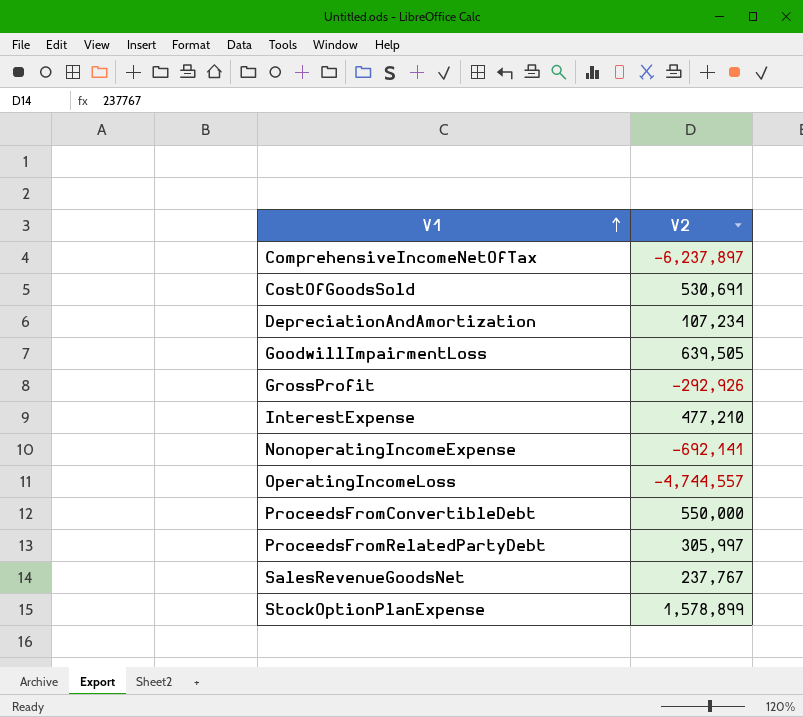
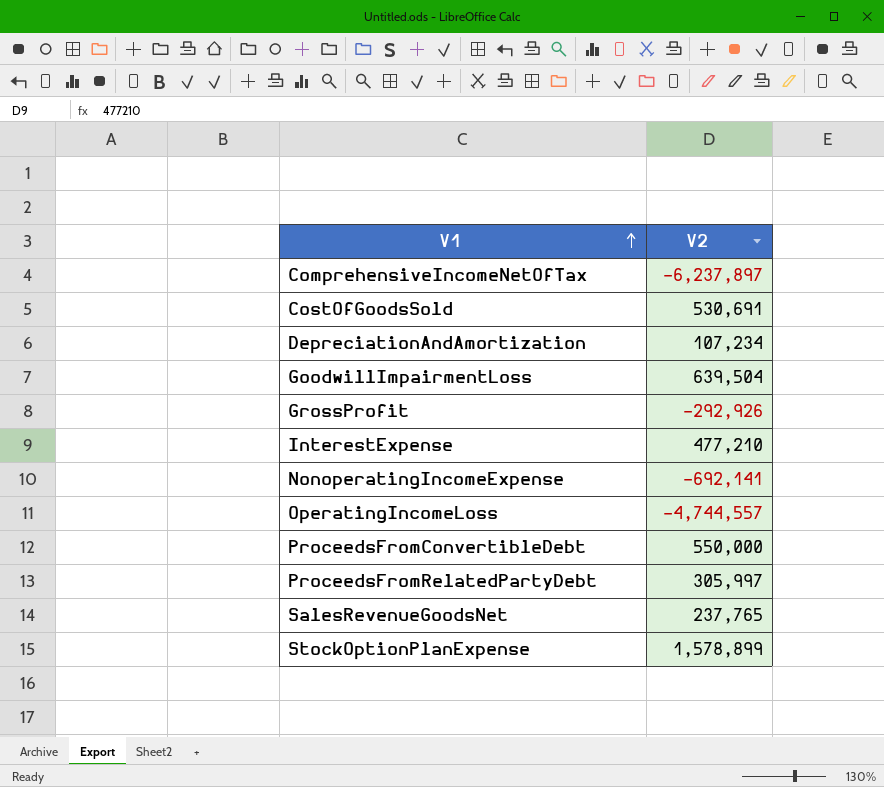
GoodwillImpairmentLoss | V2: 639,505 -> 639,504
SalesRevenueGoodsNet | V2: 237,767 -> 237,765

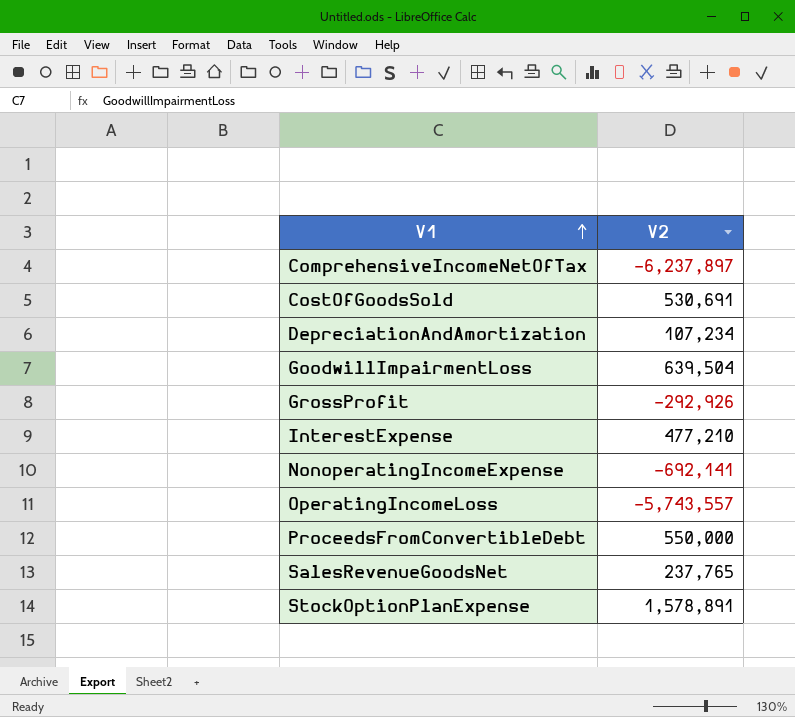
row ProceedsFromRelatedPartyDebt: 305,997 -> none
OperatingIncomeLoss | V2: -4,744,557 -> -5,743,557
StockOptionPlanExpense | V2: 1,578,899 -> 1,578,891

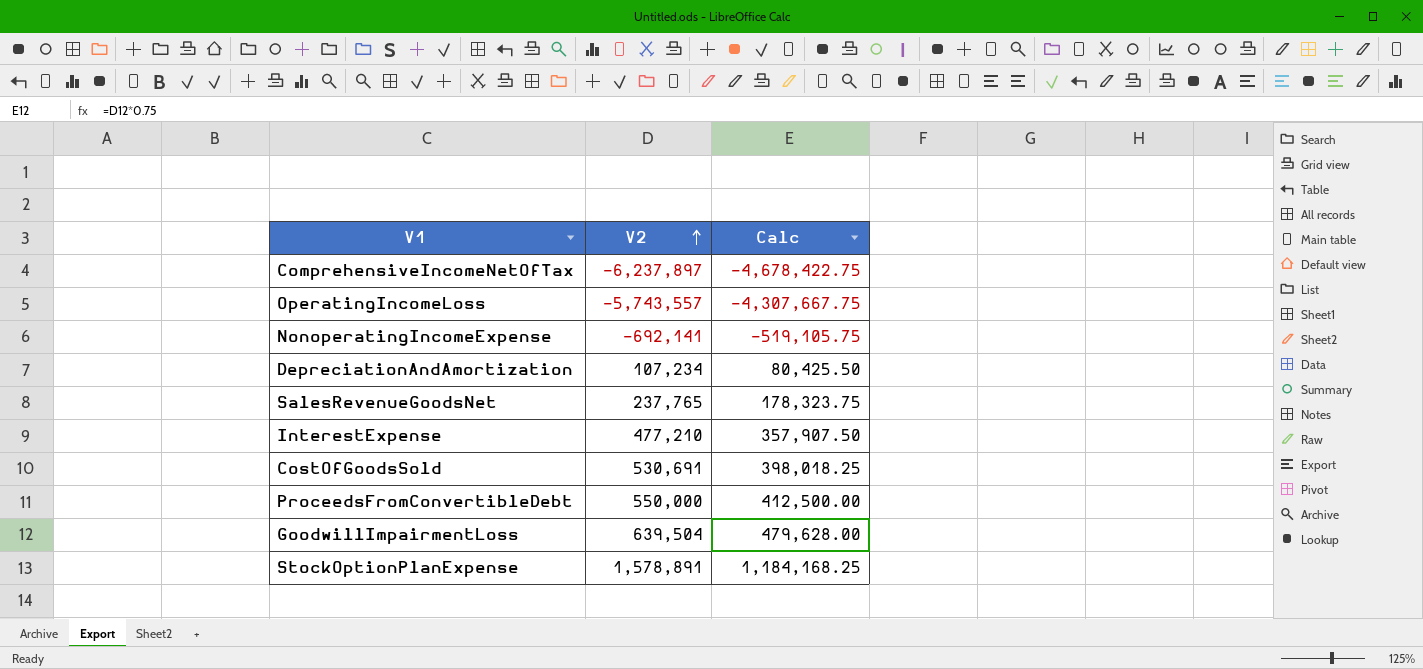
row order: V1 ascending -> V2 ascending
column Calc | formula: none -> [V2] * 0.75
row GrossProfit: -292,926 -> none

